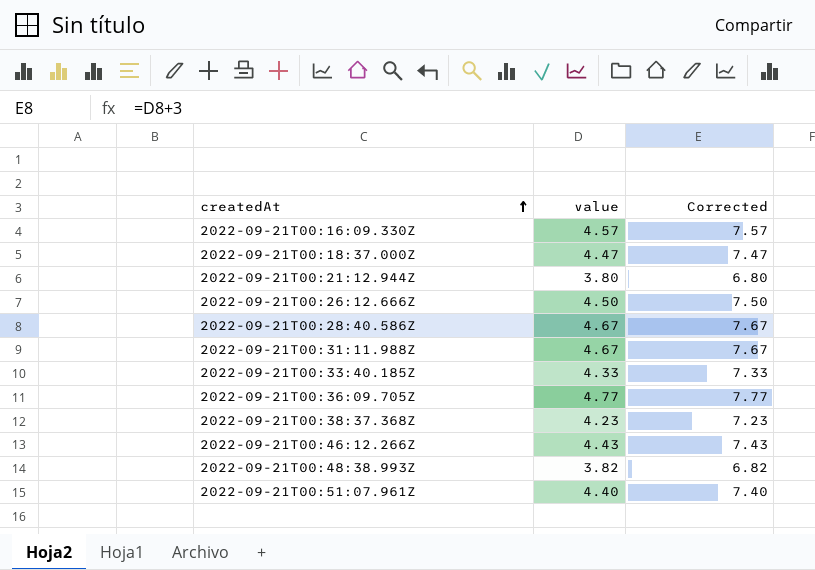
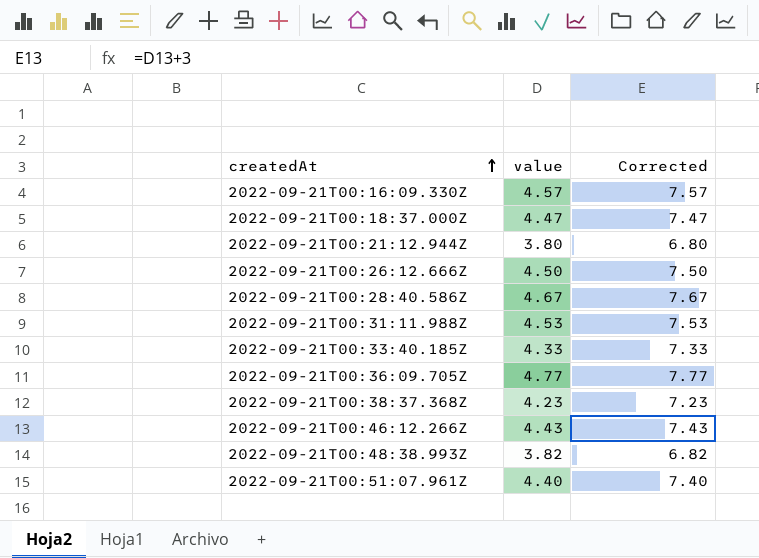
2022-09-21T00:31:11.988Z | value: 4.67 -> 4.53
2022-09-21T00:31:11.988Z | Corrected: 7.67 -> 7.53

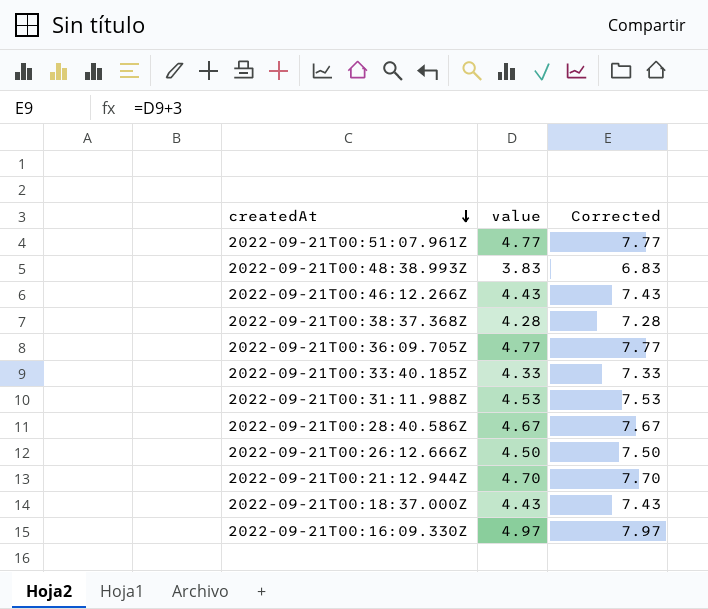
row order: createdAt ascending -> createdAt descending
2022-09-21T00:51:07.961Z | value: 4.40 -> 4.77
2022-09-21T00:51:07.961Z | Corrected: 7.40 -> 7.77
2022-09-21T00:48:38.993Z | value: 3.82 -> 3.83
2022-09-21T00:48:38.993Z | Corrected: 6.82 -> 6.83
2022-09-21T00:38:37.368Z | value: 4.23 -> 4.28
2022-09-21T00:38:37.368Z | Corrected: 7.23 -> 7.28
2022-09-21T00:21:12.944Z | value: 3.80 -> 4.70
2022-09-21T00:21:12.944Z | Corrected: 6.80 -> 7.70
2022-09-21T00:18:37.000Z | value: 4.47 -> 4.43
2022-09-21T00:18:37.000Z | Corrected: 7.47 -> 7.43
2022-09-21T00:16:09.330Z | value: 4.57 -> 4.97
2022-09-21T00:16:09.330Z | Corrected: 7.57 -> 7.97

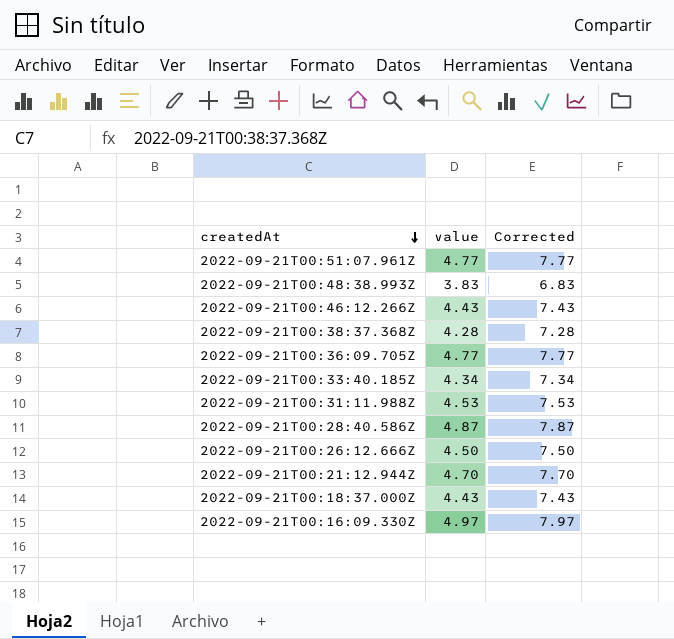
2022-09-21T00:33:40.185Z | value: 4.33 -> 4.34
2022-09-21T00:33:40.185Z | Corrected: 7.33 -> 7.34
2022-09-21T00:28:40.586Z | value: 4.67 -> 4.87
2022-09-21T00:28:40.586Z | Corrected: 7.67 -> 7.87

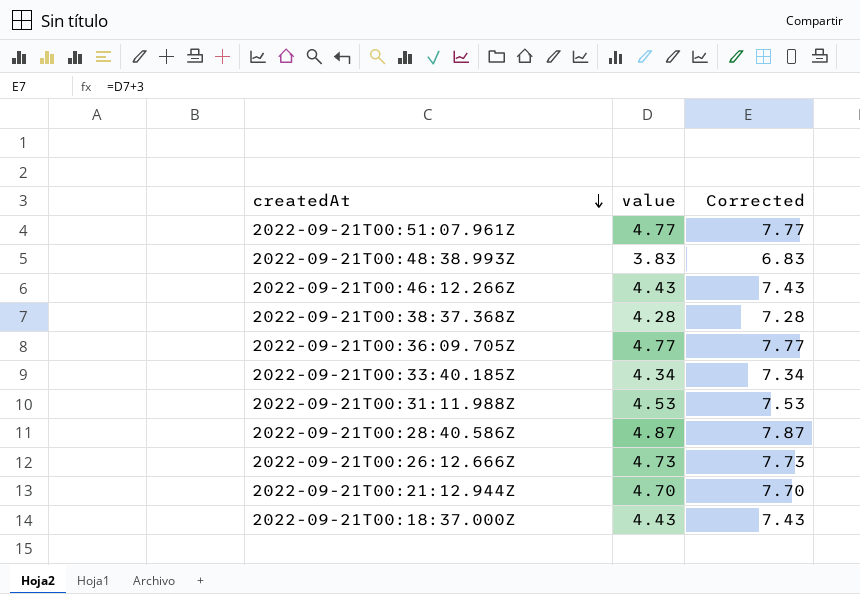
row 2022-09-21T00:16:09.330Z: 4.97 | 7.97 -> none
2022-09-21T00:26:12.666Z | value: 4.50 -> 4.73
2022-09-21T00:26:12.666Z | Corrected: 7.50 -> 7.73

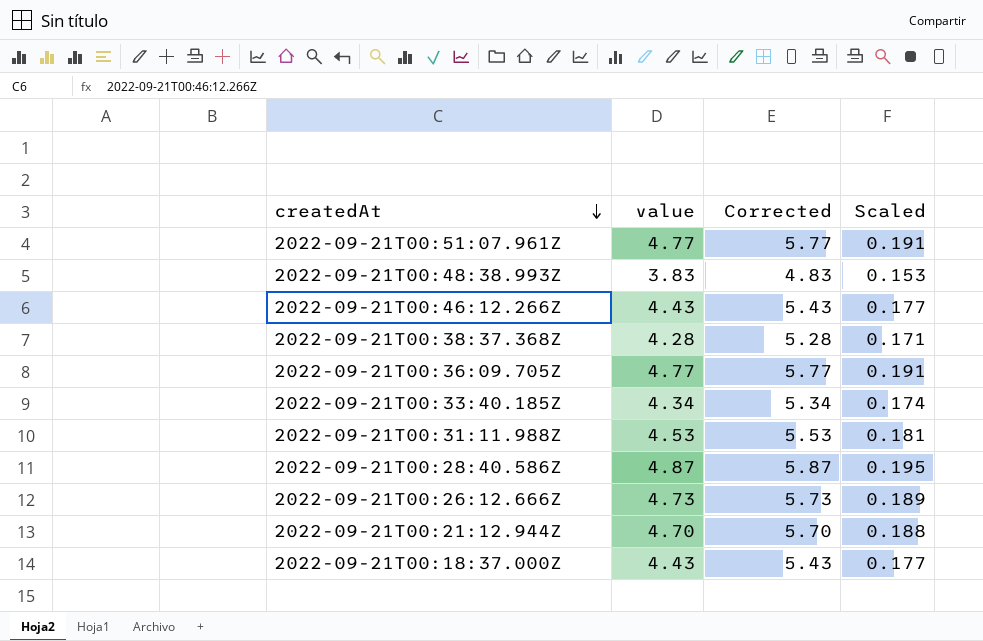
column Corrected | formula: [value] + 3 -> [value] + 1
column Scaled | formula: none -> [value] * 0.04

